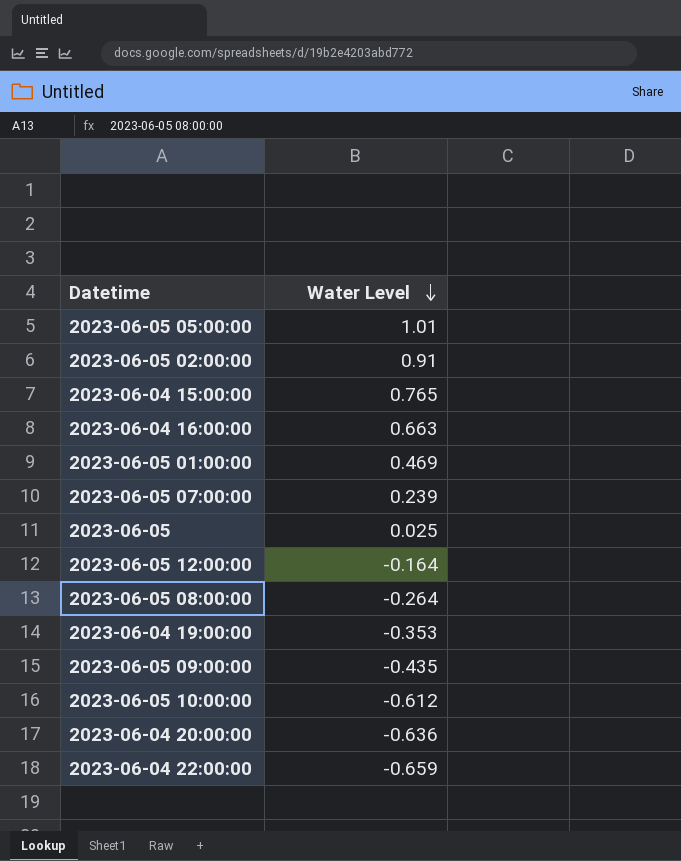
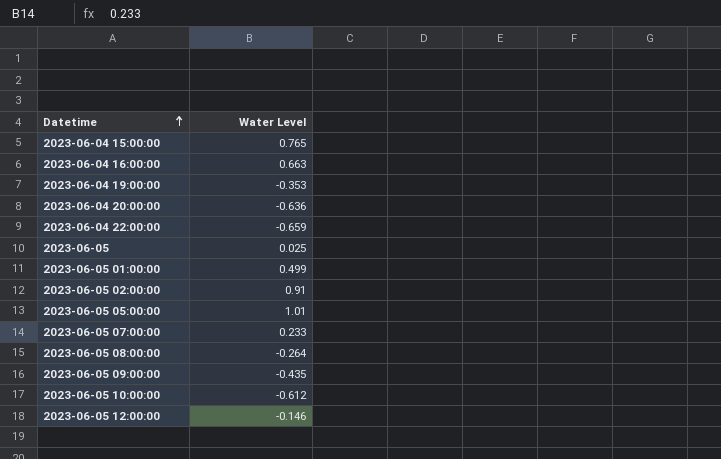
row order: Water Level descending -> Datetime ascending
2023-06-05 01:00:00 | Water Level: 0.469 -> 0.499
2023-06-05 07:00:00 | Water Level: 0.239 -> 0.233
2023-06-05 12:00:00 | Water Level: -0.164 -> -0.146

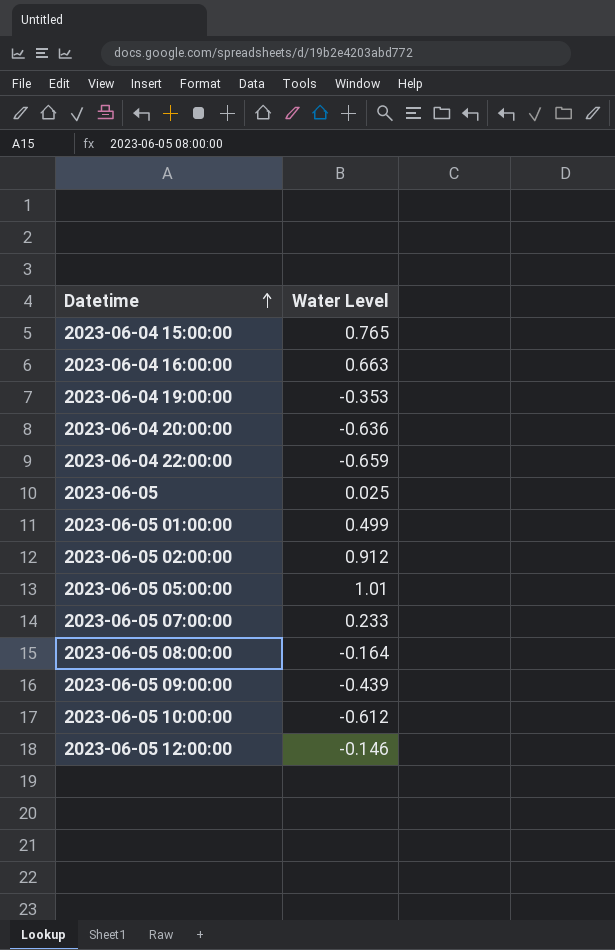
2023-06-05 02:00:00 | Water Level: 0.91 -> 0.912
2023-06-05 08:00:00 | Water Level: -0.264 -> -0.164
2023-06-05 09:00:00 | Water Level: -0.435 -> -0.439

